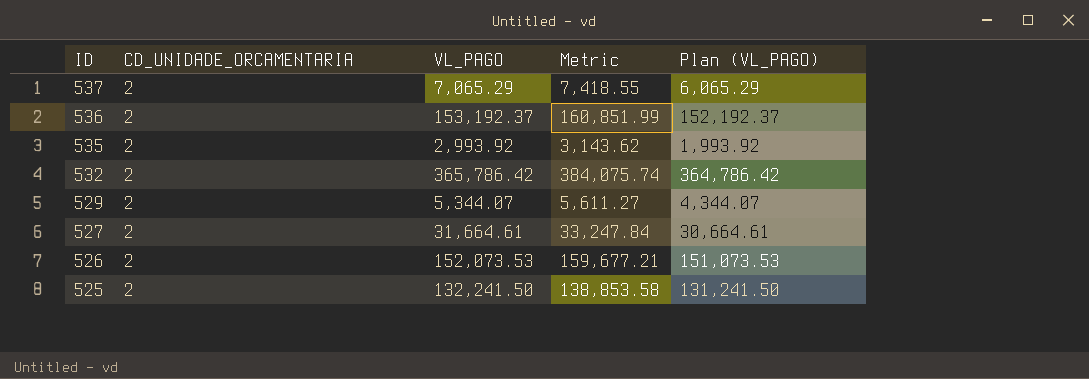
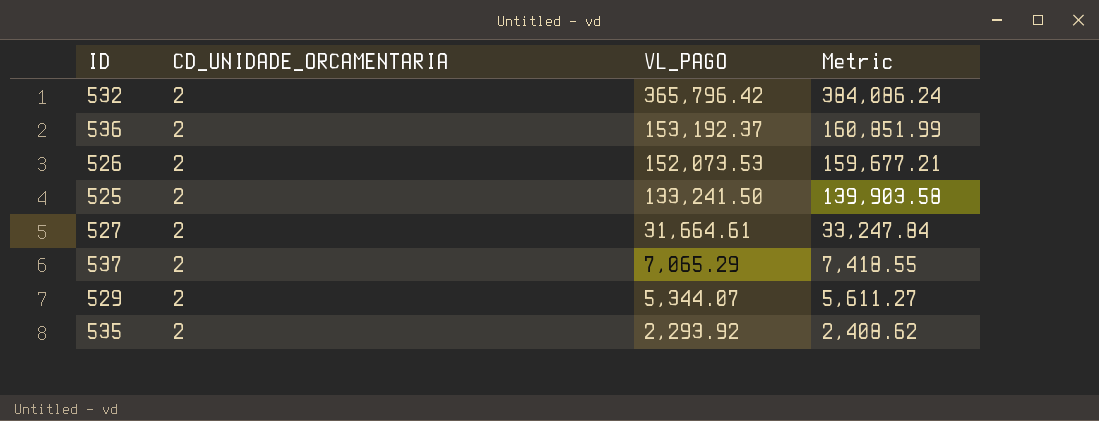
row order: ID descending -> VL_PAGO descending
column Plan (VL_PAGO) | formula: [VL_PAGO] - 1000 -> none
532 | VL_PAGO: 365,786.42 -> 365,796.42
532 | Metric: 384,075.74 -> 384,086.24
525 | VL_PAGO: 132,241.50 -> 133,241.50
525 | Metric: 138,853.58 -> 139,903.58
535 | VL_PAGO: 2,993.92 -> 2,293.92
535 | Metric: 3,143.62 -> 2,408.62

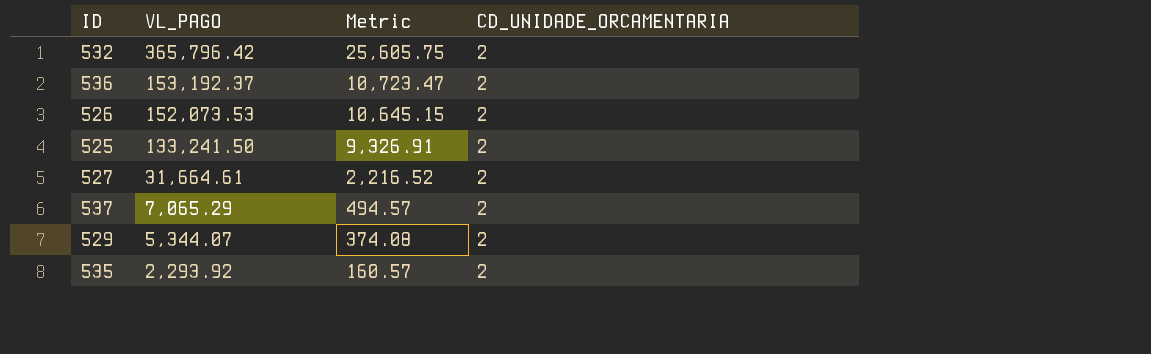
column Metric | formula: [VL_PAGO] * 1.05 -> [VL_PAGO] * 0.07
column CD_UNIDADE_ORCAMENTARIA | position: 2 -> 4

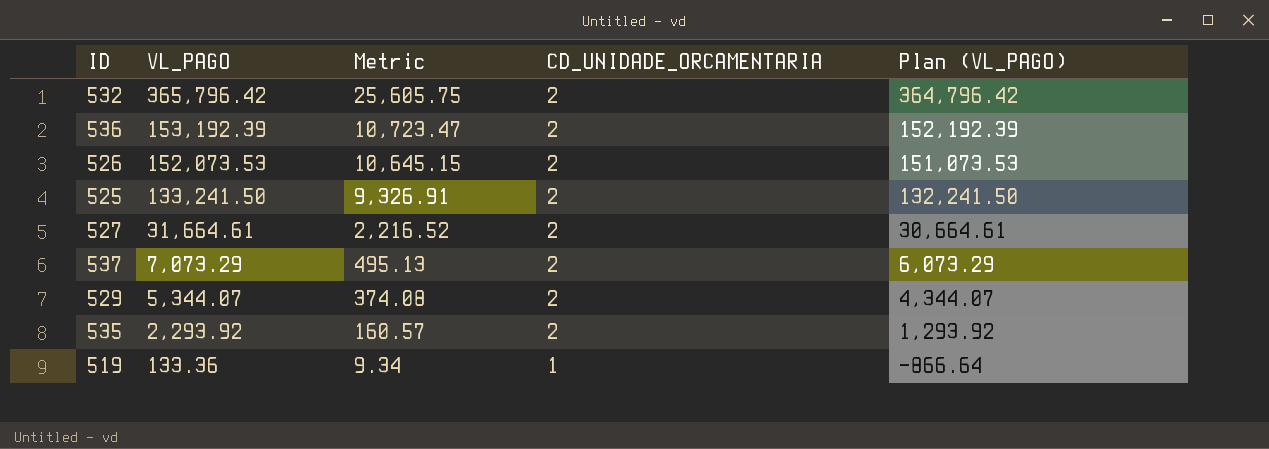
column Plan (VL_PAGO) | formula: none -> [VL_PAGO] - 1000
536 | VL_PAGO: 153,192.37 -> 153,192.39
537 | VL_PAGO: 7,065.29 -> 7,073.29
537 | Metric: 494.57 -> 495.13
row 519: none -> 133.36 | 9.34 | 1 | -866.64

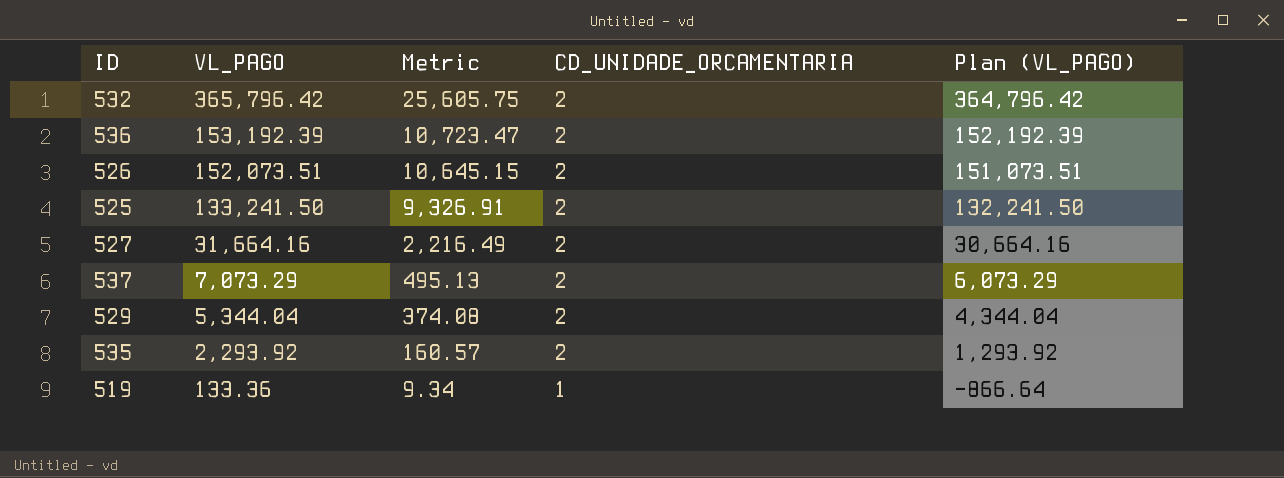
526 | VL_PAGO: 152,073.53 -> 152,073.51
526 | Plan (VL_PAGO): 151,073.53 -> 151,073.51
527 | VL_PAGO: 31,664.61 -> 31,664.16
527 | Metric: 2,216.52 -> 2,216.49
527 | Plan (VL_PAGO): 30,664.61 -> 30,664.16
529 | VL_PAGO: 5,344.07 -> 5,344.04
529 | Plan (VL_PAGO): 4,344.07 -> 4,344.04

